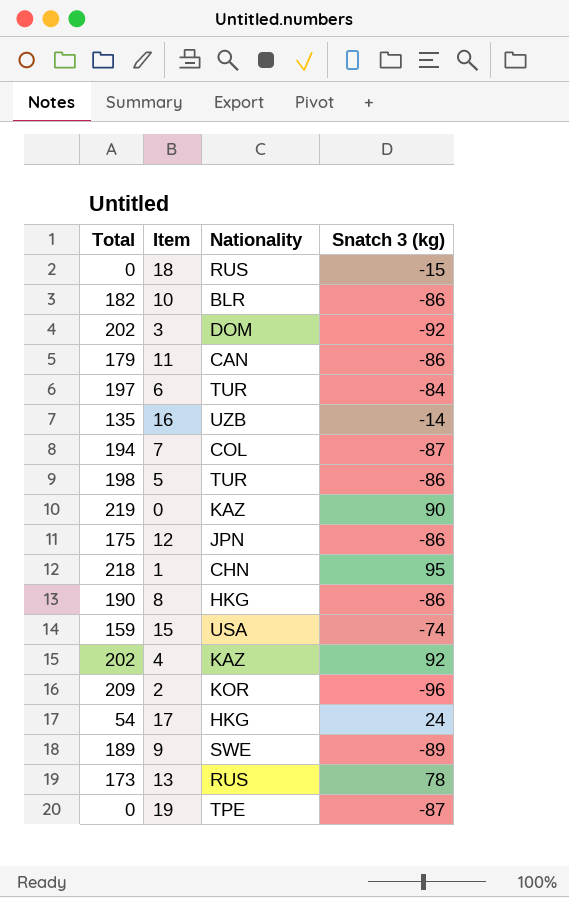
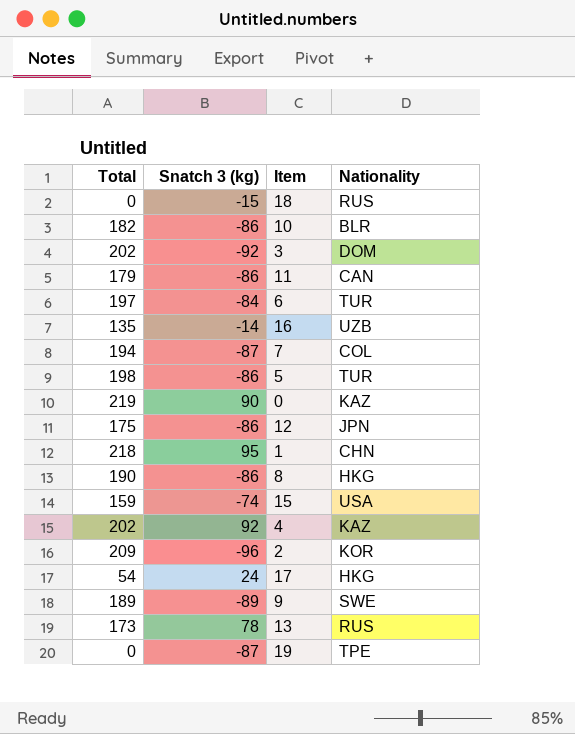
column Snatch 3 (kg) | position: 4 -> 2

